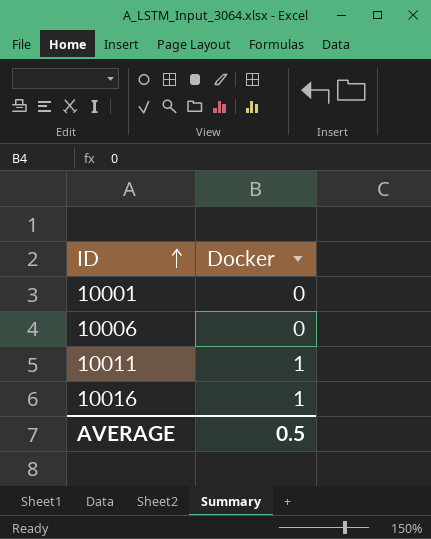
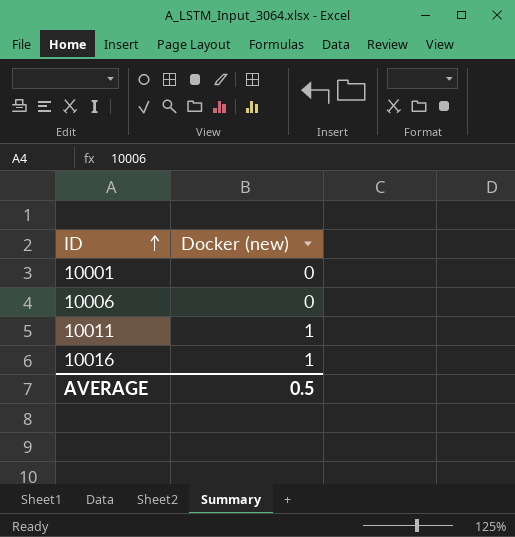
column name: Docker -> Docker (new)

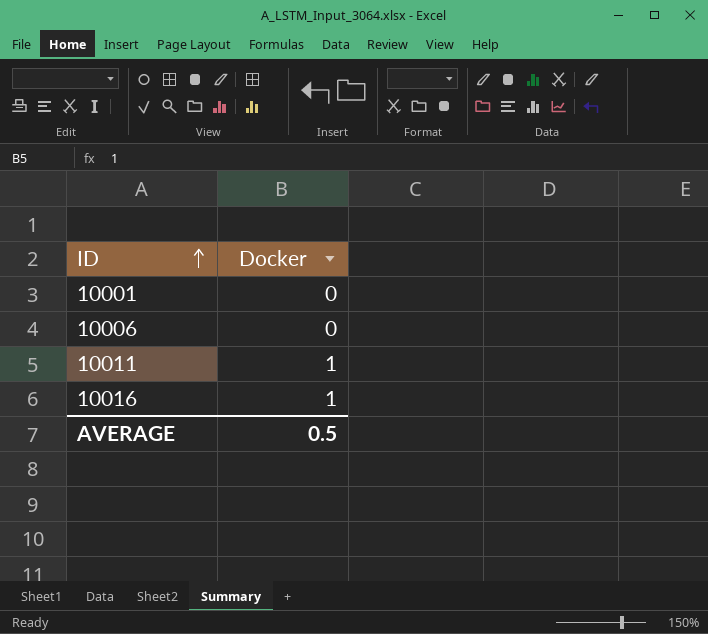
column name: Docker (new) -> Docker

